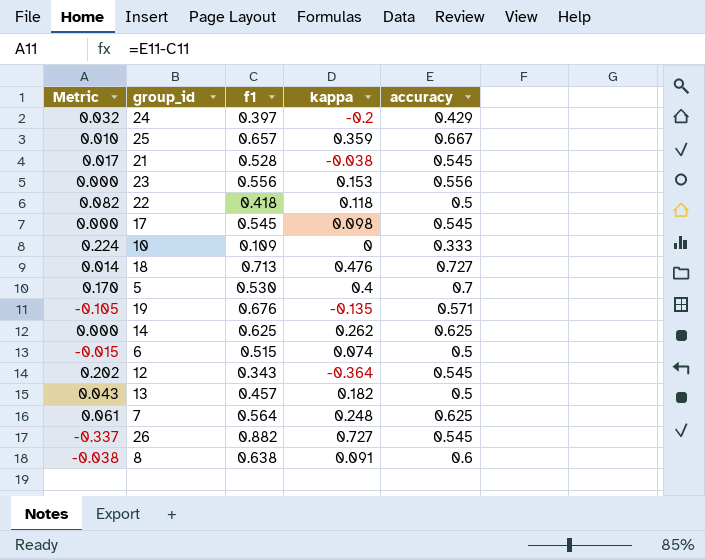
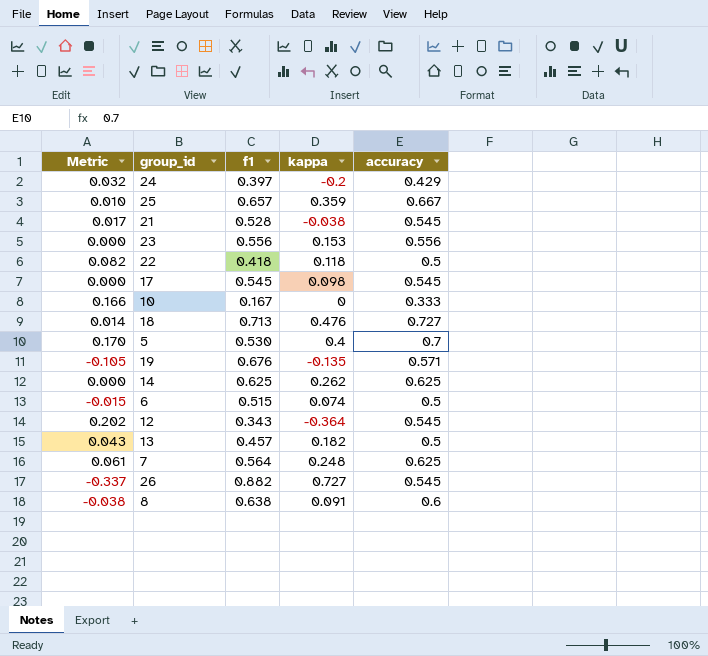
10 | Metric: 0.224 -> 0.166
10 | f1: 0.109 -> 0.167

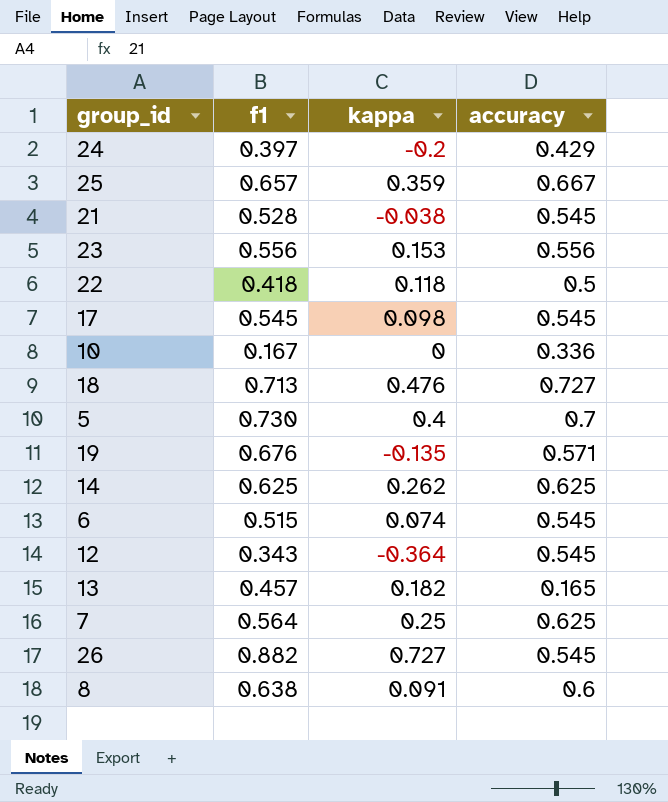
column Metric | formula: [accuracy] - [f1] -> none
10 | accuracy: 0.333 -> 0.336
5 | f1: 0.530 -> 0.730
6 | accuracy: 0.5 -> 0.545
13 | accuracy: 0.5 -> 0.165
7 | kappa: 0.248 -> 0.25

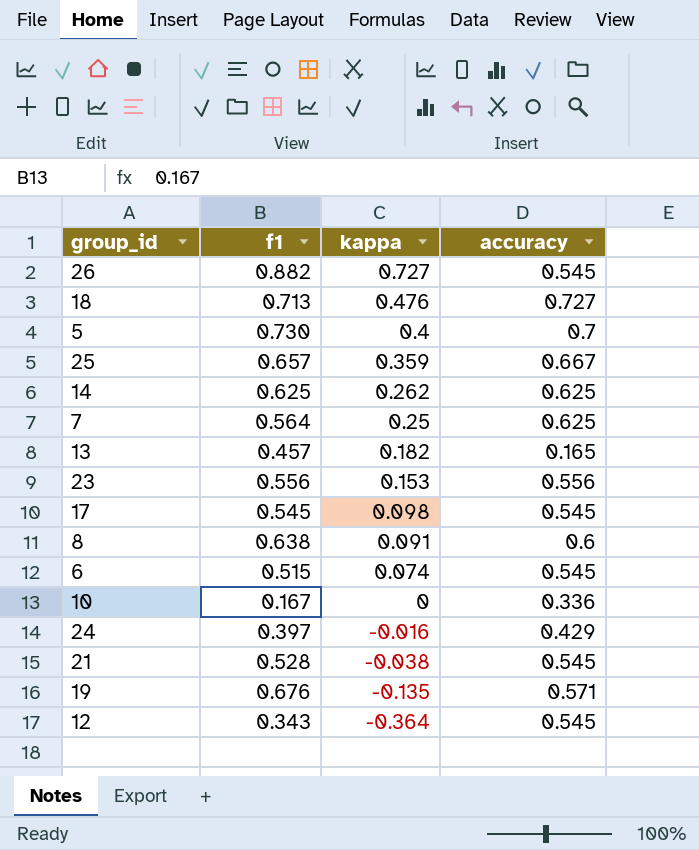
row order: none -> kappa descending
row 22: 0.418 | 0.118 | 0.5 -> none
24 | kappa: -0.2 -> -0.016

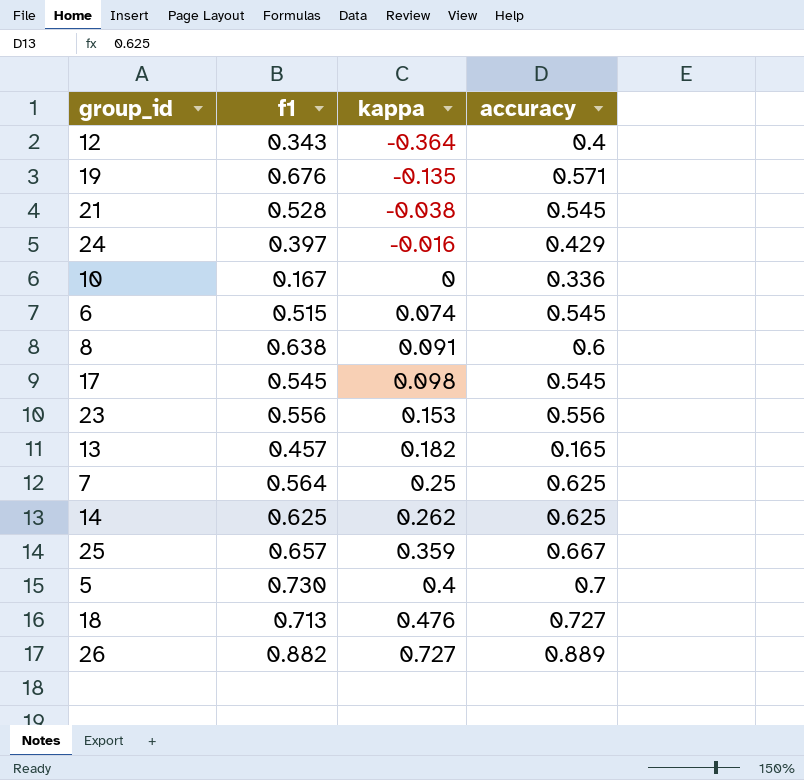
row order: kappa descending -> kappa ascending
12 | accuracy: 0.545 -> 0.4
26 | accuracy: 0.545 -> 0.889

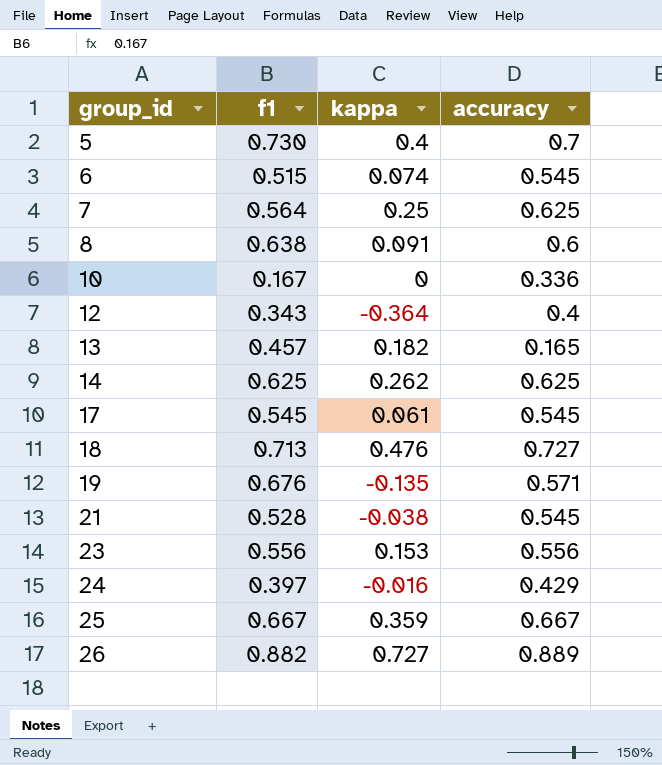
row order: kappa ascending -> group_id ascending
17 | kappa: 0.098 -> 0.061
25 | f1: 0.657 -> 0.667

